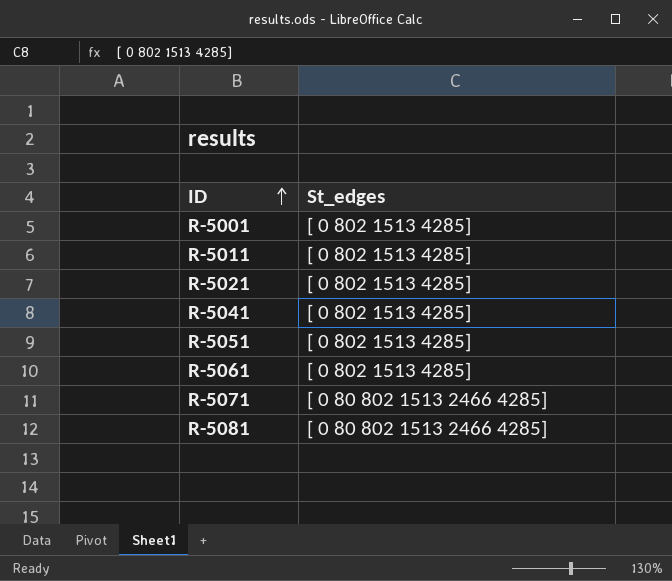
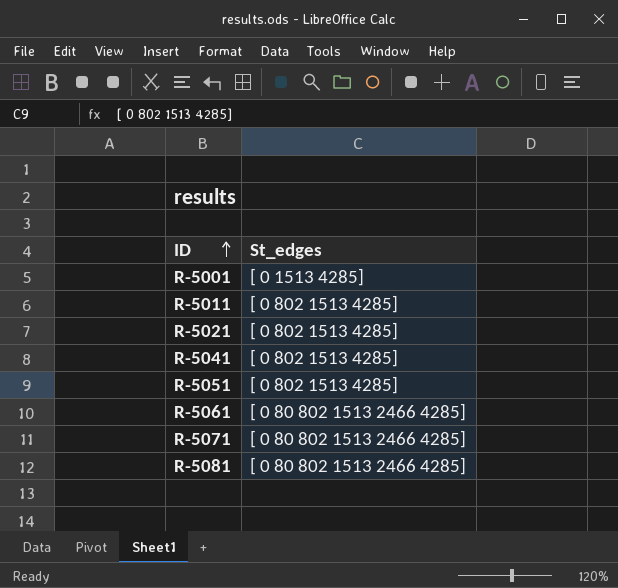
R-5001 | St_edges: [ 0 802 1513 4285] -> [ 0 1513 4285]
R-5061 | St_edges: [ 0 802 1513 4285] -> [ 0 80 802 1513 2466 4285]

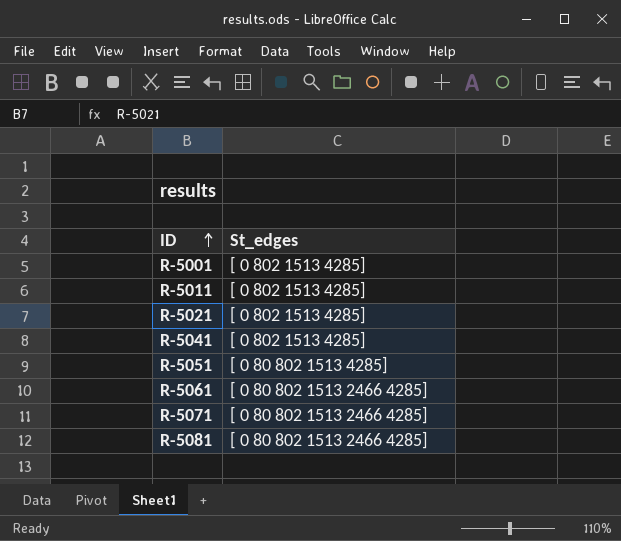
R-5001 | St_edges: [ 0 1513 4285] -> [ 0 802 1513 4285]
R-5051 | St_edges: [ 0 802 1513 4285] -> [ 0 80 802 1513 4285]

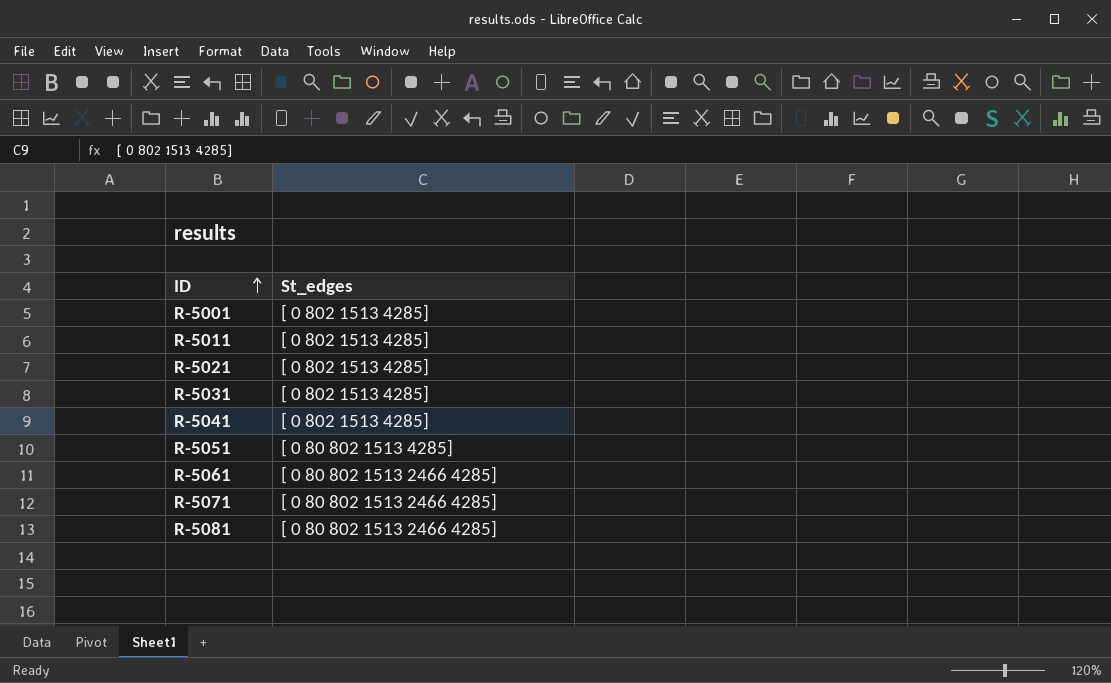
row R-5031: none -> [ 0 802 1513 4285]

